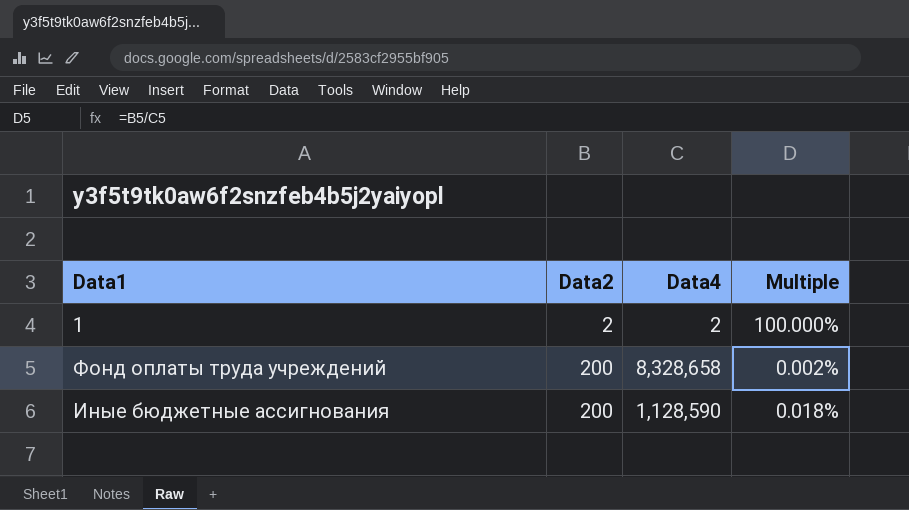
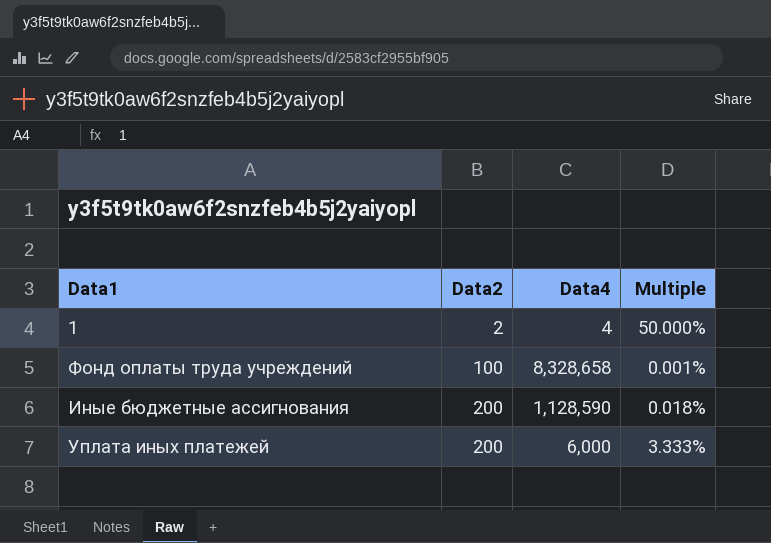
1 | Data4: 2 -> 4
1 | Multiple: 100.000% -> 50.000%
Фонд оплаты труда учреждений | Data2: 200 -> 100
Фонд оплаты труда учреждений | Multiple: 0.002% -> 0.001%
row Уплата иных платежей: none -> 200 | 6,000 | 3.333%

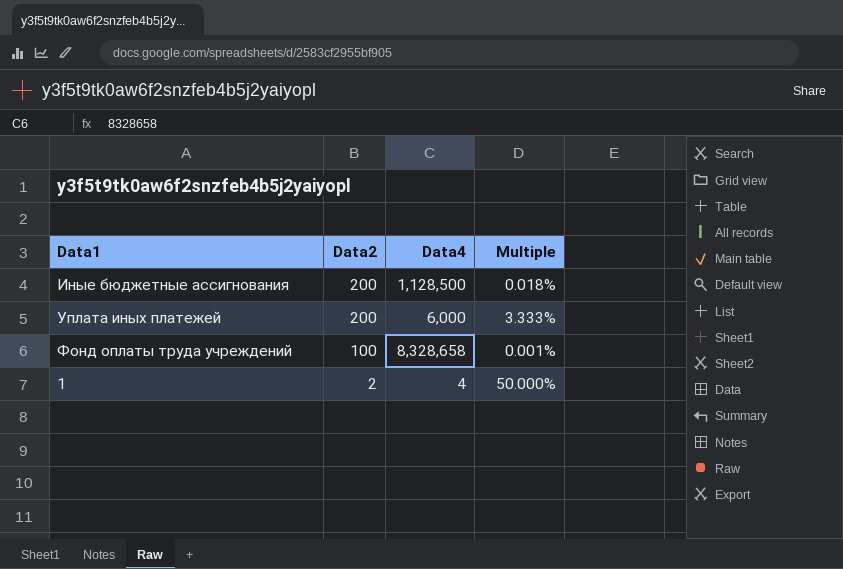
row order: Data2 ascending -> Data2 descending
Иные бюджетные ассигнования | Data4: 1,128,590 -> 1,128,500

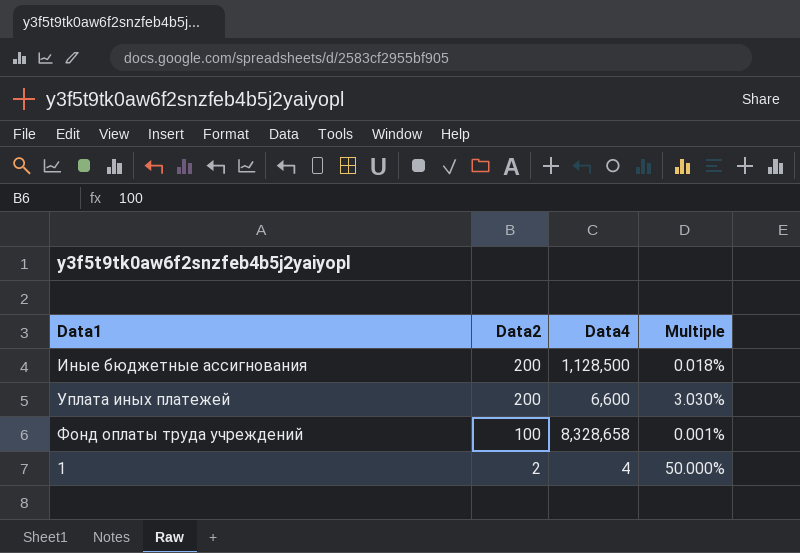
Уплата иных платежей | Data4: 6,000 -> 6,600
Уплата иных платежей | Multiple: 3.333% -> 3.030%

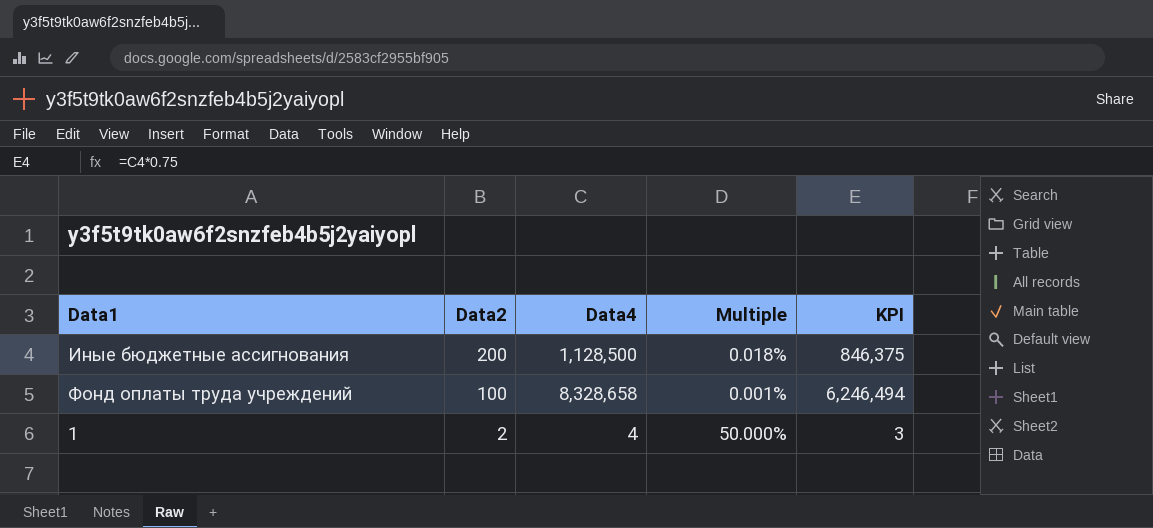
column KPI | formula: none -> [Data4] * 0.75
row Уплата иных платежей: 200 | 6,600 | 3.030% -> none

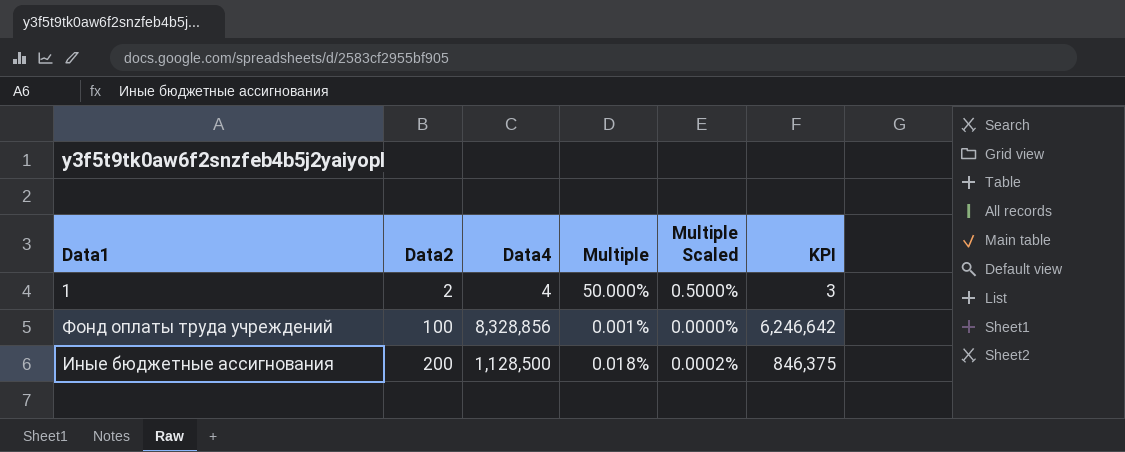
row order: Data2 descending -> Data2 ascending
column Multiple Scaled | formula: none -> [Multiple] * 0.01
Фонд оплаты труда учреждений | Data4: 8,328,658 -> 8,328,856
Фонд оплаты труда учреждений | KPI: 6,246,494 -> 6,246,642

